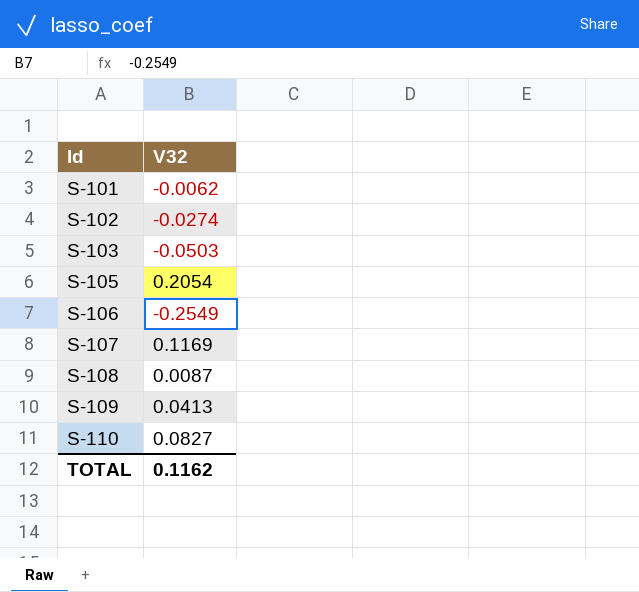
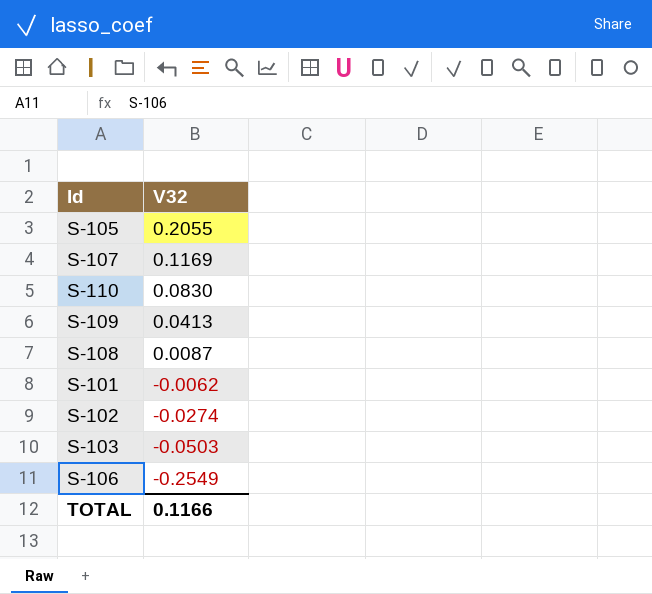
row order: Id ascending -> V32 descending
S-105 | V32: 0.2054 -> 0.2055
S-110 | V32: 0.0827 -> 0.0830
TOTAL | V32: 0.1162 -> 0.1166

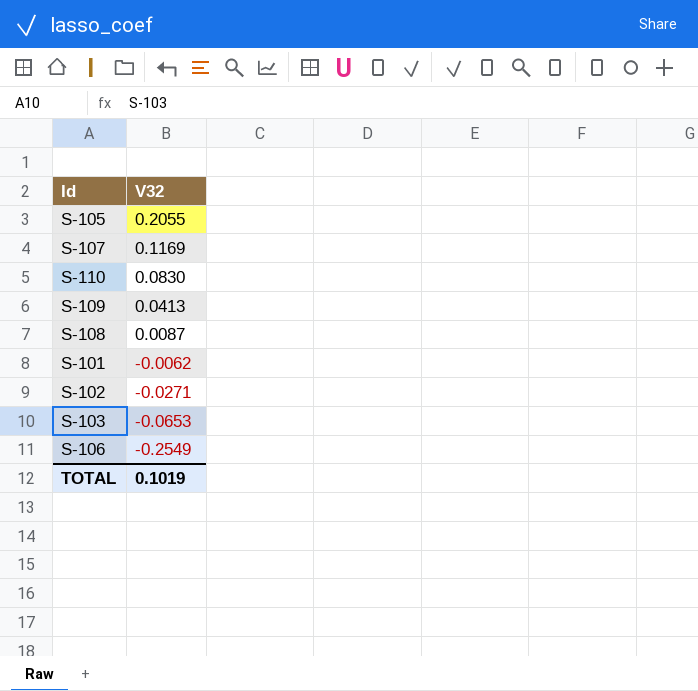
S-102 | V32: -0.0274 -> -0.0271
S-103 | V32: -0.0503 -> -0.0653
TOTAL | V32: 0.1166 -> 0.1019

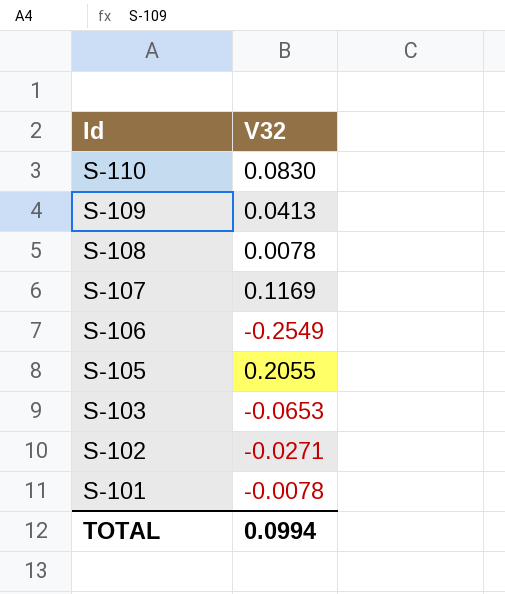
row order: V32 descending -> Id descending
S-108 | V32: 0.0087 -> 0.0078
S-101 | V32: -0.0062 -> -0.0078
TOTAL | V32: 0.1019 -> 0.0994

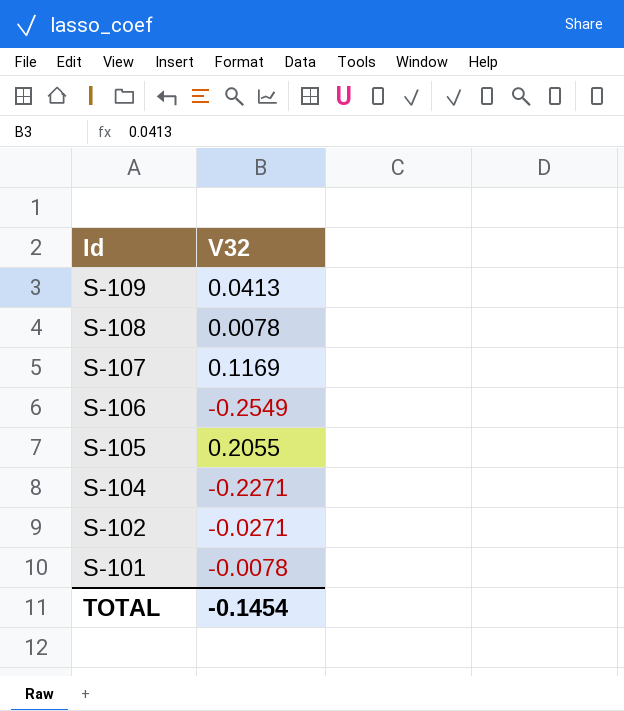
row S-110: 0.0830 -> none
row S-103: -0.0653 -> none
row S-104: none -> -0.2271
TOTAL | V32: 0.0994 -> -0.1454

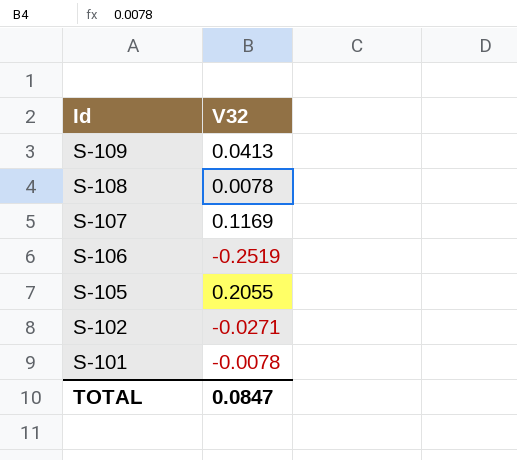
row S-104: -0.2271 -> none
S-106 | V32: -0.2549 -> -0.2519
TOTAL | V32: -0.1454 -> 0.0847

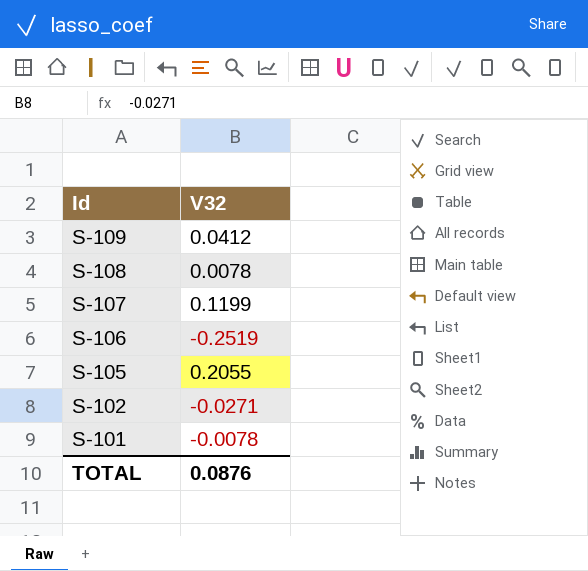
S-109 | V32: 0.0413 -> 0.0412
S-107 | V32: 0.1169 -> 0.1199
TOTAL | V32: 0.0847 -> 0.0876

